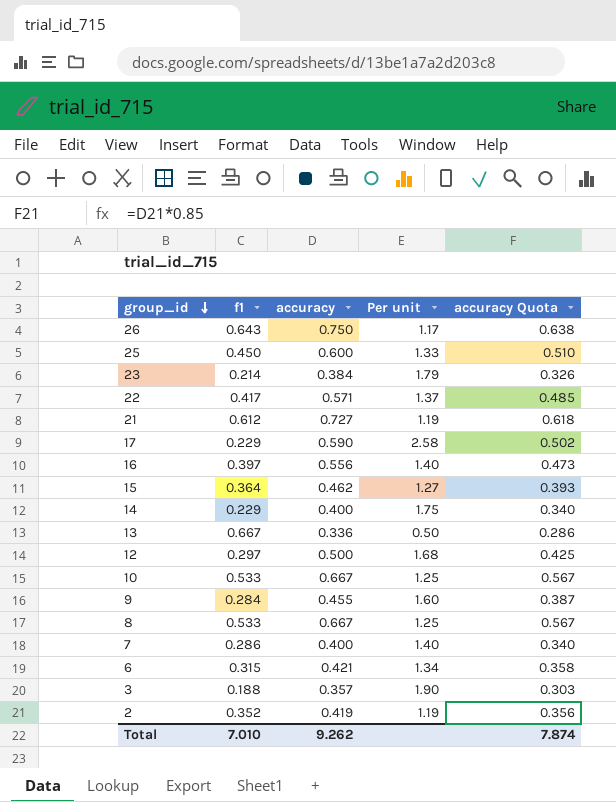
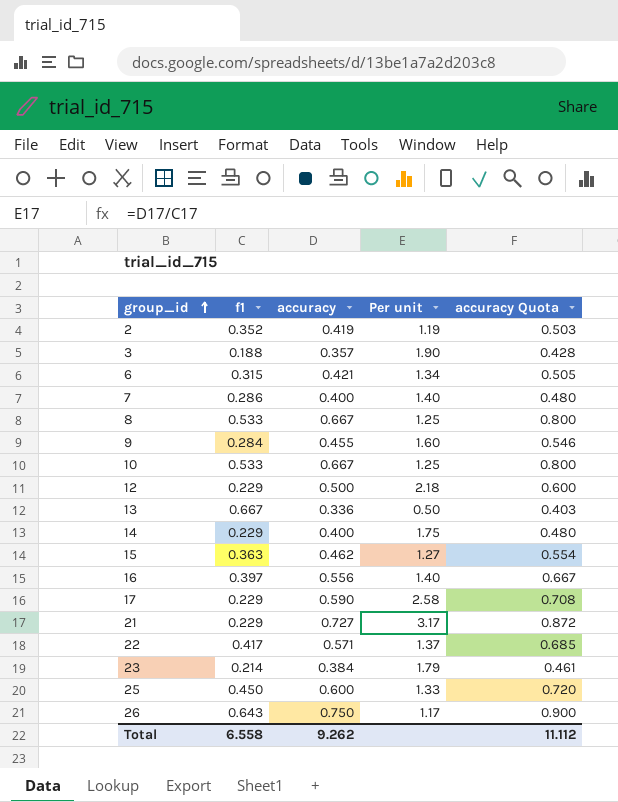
row order: group_id descending -> group_id ascending
column accuracy Quota | formula: [accuracy] * 0.85 -> [accuracy] * 1.2
12 | f1: 0.297 -> 0.229
12 | Per unit: 1.68 -> 2.18
15 | f1: 0.364 -> 0.363
21 | f1: 0.612 -> 0.229
21 | Per unit: 1.19 -> 3.17
Total | f1: 7.010 -> 6.558
Total | accuracy Quota: 7.874 -> 11.112

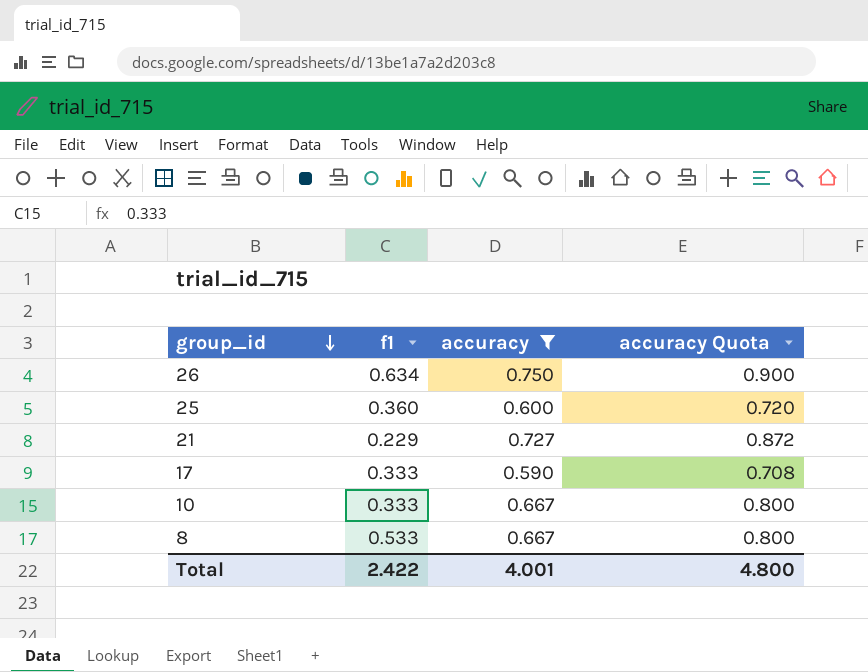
filter: none -> accuracy >= 0.590
row order: group_id ascending -> group_id descending
column Per unit | formula: [accuracy] / [f1] -> none
26 | f1: 0.643 -> 0.634
25 | f1: 0.450 -> 0.360
17 | f1: 0.229 -> 0.333
10 | f1: 0.533 -> 0.333
Total | f1: 6.558 -> 2.422
Total | accuracy: 9.262 -> 4.001
Total | accuracy Quota: 11.112 -> 4.800

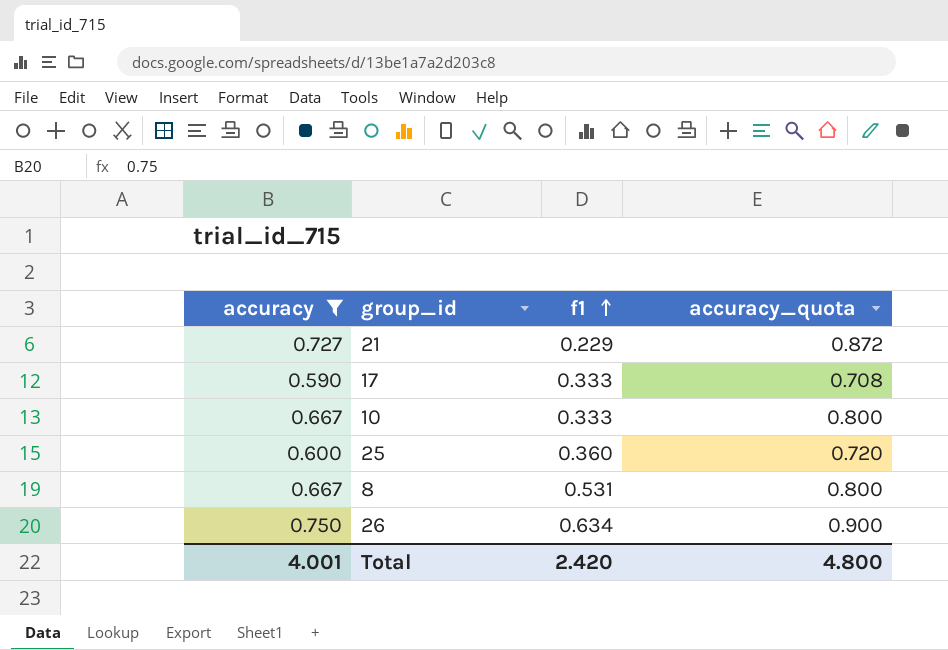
row order: group_id descending -> f1 ascending
column accuracy | position: 3 -> 1
column name: accuracy Quota -> accuracy_quota
8 | f1: 0.533 -> 0.531
Total | f1: 2.422 -> 2.420

